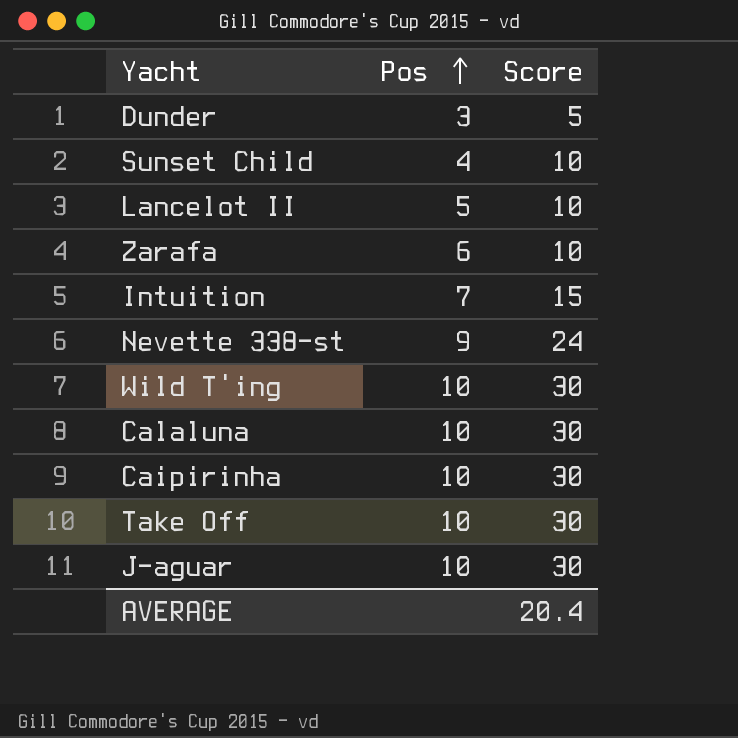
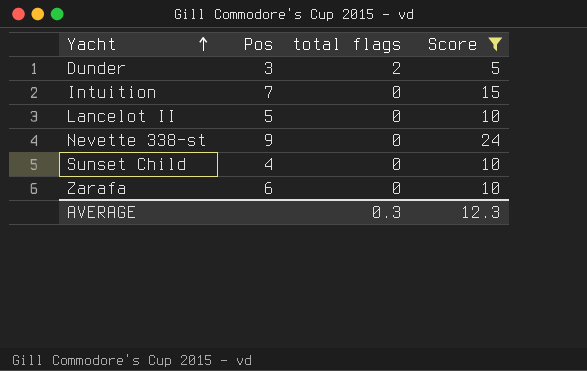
filter: none -> Score != 30
row order: Pos ascending -> Yacht ascending
column total flags | position: none -> 3
AVERAGE | Score: 20.4 -> 12.3

